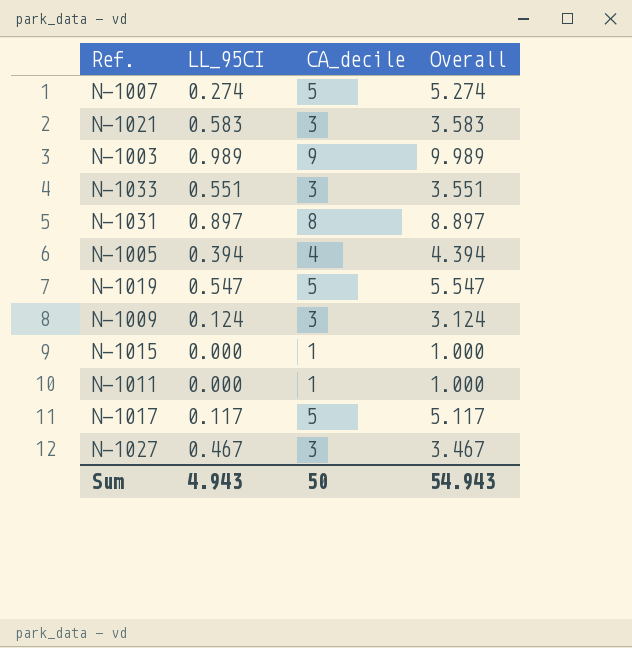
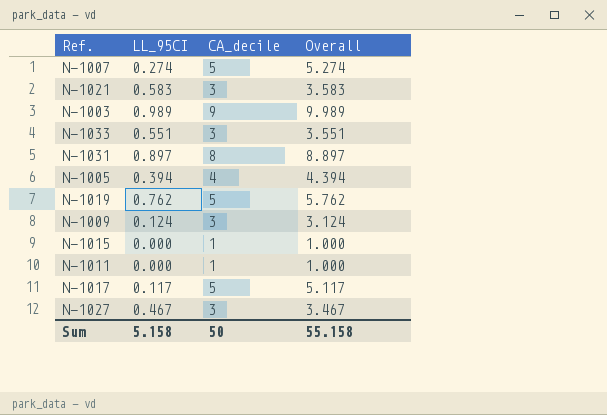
N-1019 | LL_95CI: 0.547 -> 0.762
N-1019 | Overall: 5.547 -> 5.762
Sum | LL_95CI: 4.943 -> 5.158
Sum | Overall: 54.943 -> 55.158

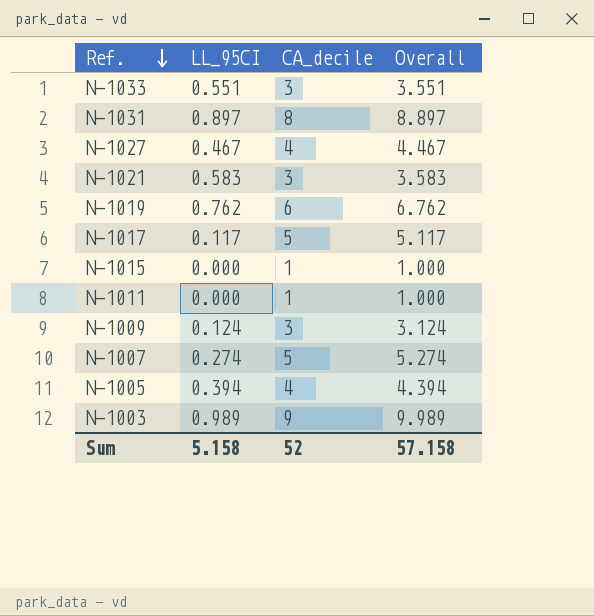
row order: none -> Ref. descending
N-1027 | CA_decile: 3 -> 4
N-1027 | Overall: 3.467 -> 4.467
N-1019 | CA_decile: 5 -> 6
N-1019 | Overall: 5.762 -> 6.762
Sum | CA_decile: 50 -> 52
Sum | Overall: 55.158 -> 57.158

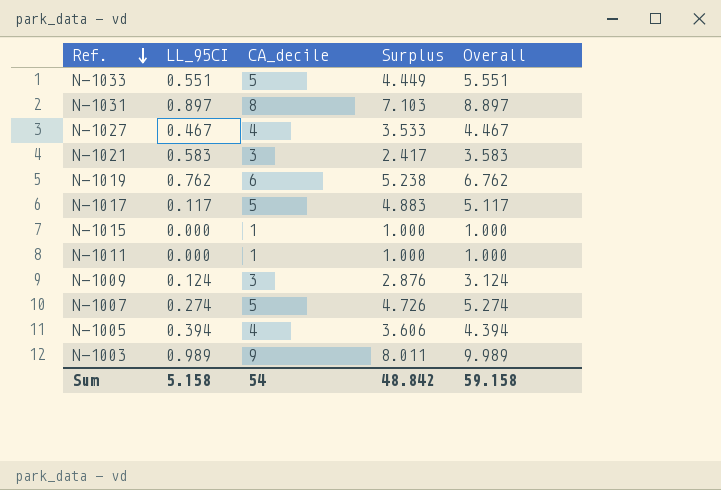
column Surplus | formula: none -> [CA_decile] - [LL_95CI]
N-1033 | CA_decile: 3 -> 5
N-1033 | Overall: 3.551 -> 5.551
Sum | CA_decile: 52 -> 54
Sum | Overall: 57.158 -> 59.158

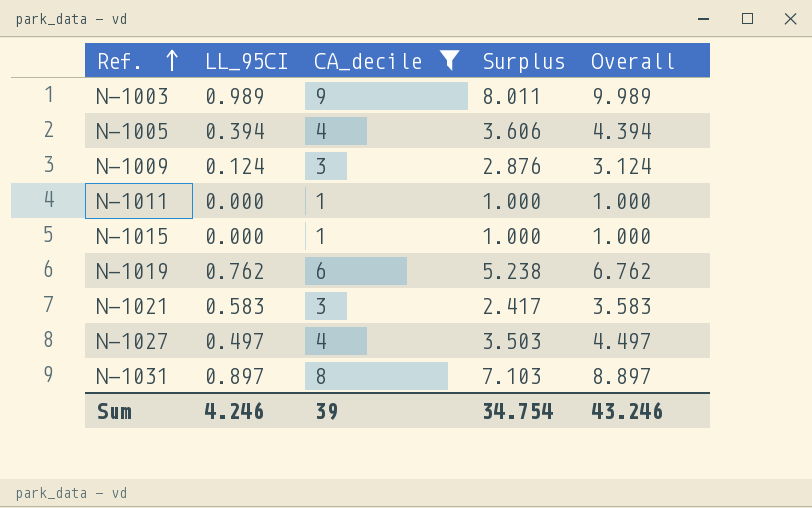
filter: none -> CA_decile != 5
row order: Ref. descending -> Ref. ascending
N-1027 | LL_95CI: 0.467 -> 0.497
N-1027 | Surplus: 3.533 -> 3.503
N-1027 | Overall: 4.467 -> 4.497
Sum | LL_95CI: 5.158 -> 4.246
Sum | CA_decile: 54 -> 39
Sum | Surplus: 48.842 -> 34.754
Sum | Overall: 59.158 -> 43.246

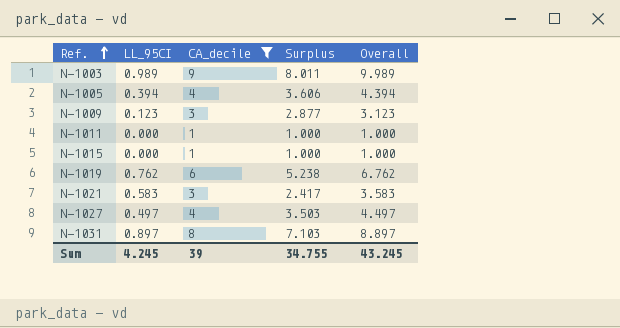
N-1009 | LL_95CI: 0.124 -> 0.123
N-1009 | Surplus: 2.876 -> 2.877
N-1009 | Overall: 3.124 -> 3.123
Sum | LL_95CI: 4.246 -> 4.245
Sum | Surplus: 34.754 -> 34.755
Sum | Overall: 43.246 -> 43.245

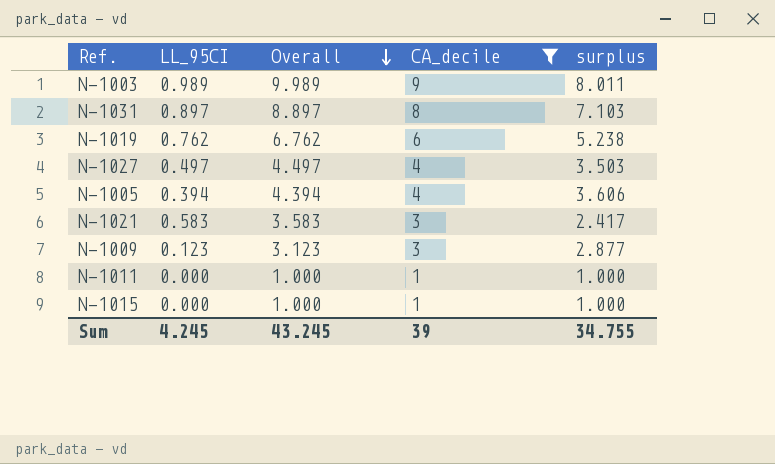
row order: Ref. ascending -> Overall descending
column Overall | position: 5 -> 3
column name: Surplus -> surplus

